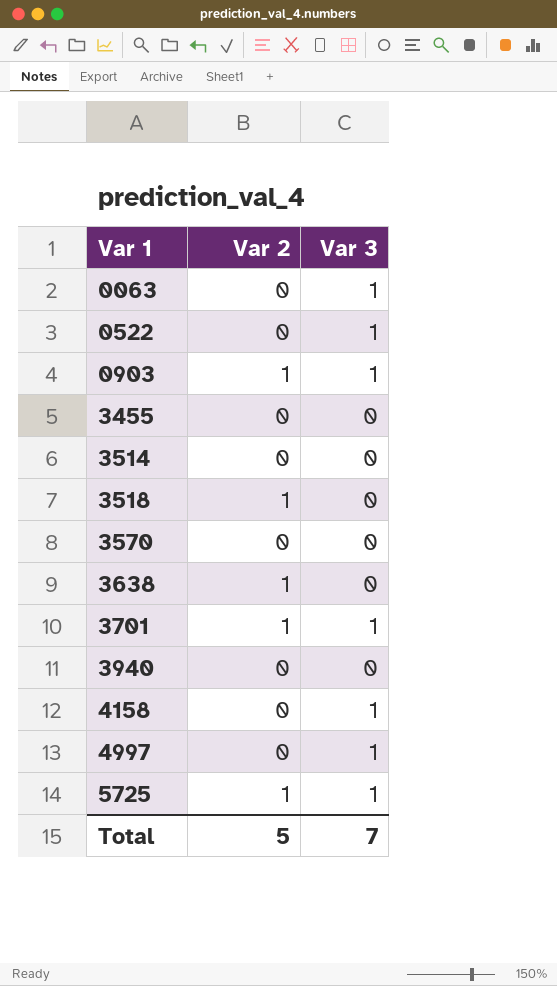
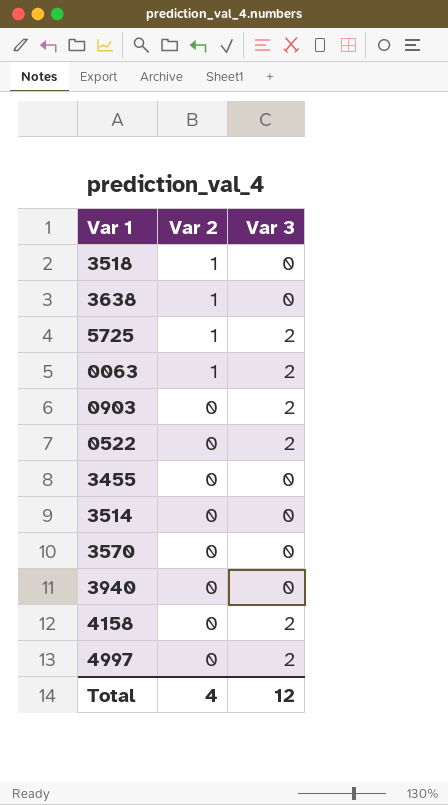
row order: Var 1 ascending -> Var 2 descending
row 3701: 1 | 1 -> none
5725 | Var 3: 1 -> 2
0063 | Var 2: 0 -> 1
0063 | Var 3: 1 -> 2
0903 | Var 2: 1 -> 0
0903 | Var 3: 1 -> 2
0522 | Var 3: 1 -> 2
4158 | Var 3: 1 -> 2
4997 | Var 3: 1 -> 2
Total | Var 2: 5 -> 4
Total | Var 3: 7 -> 12

